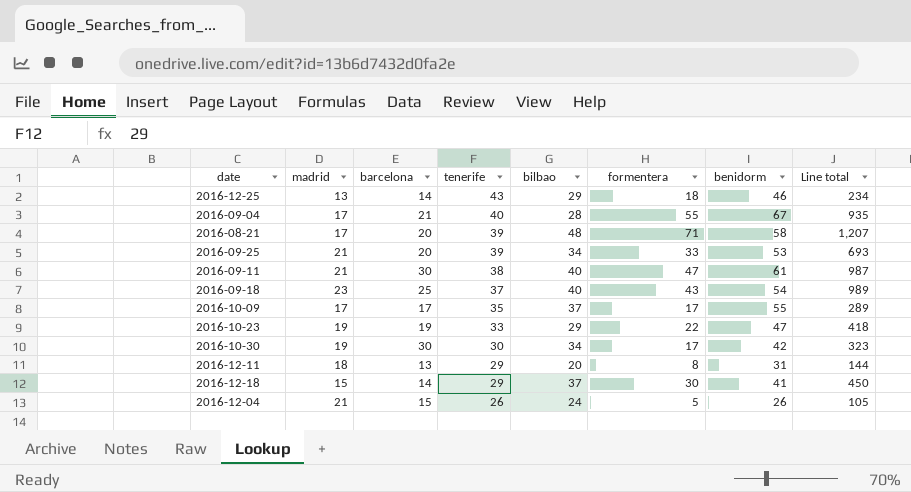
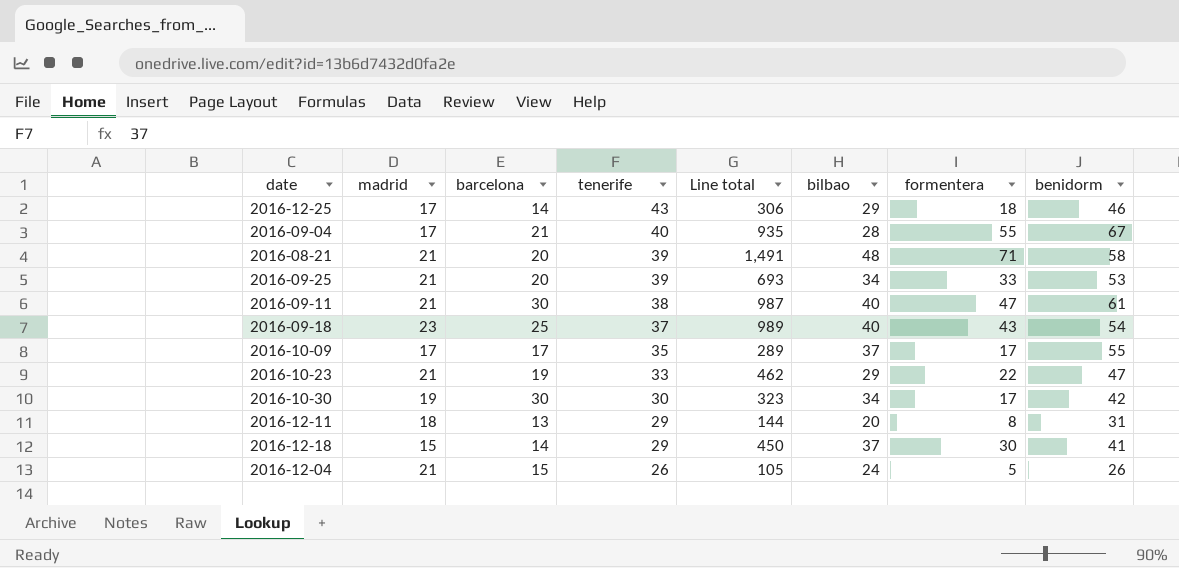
column Line total | position: 8 -> 5
2016-12-25 | madrid: 13 -> 17
2016-12-25 | Line total: 234 -> 306
2016-08-21 | madrid: 17 -> 21
2016-08-21 | Line total: 1,207 -> 1,491
2016-10-23 | madrid: 19 -> 21
2016-10-23 | Line total: 418 -> 462

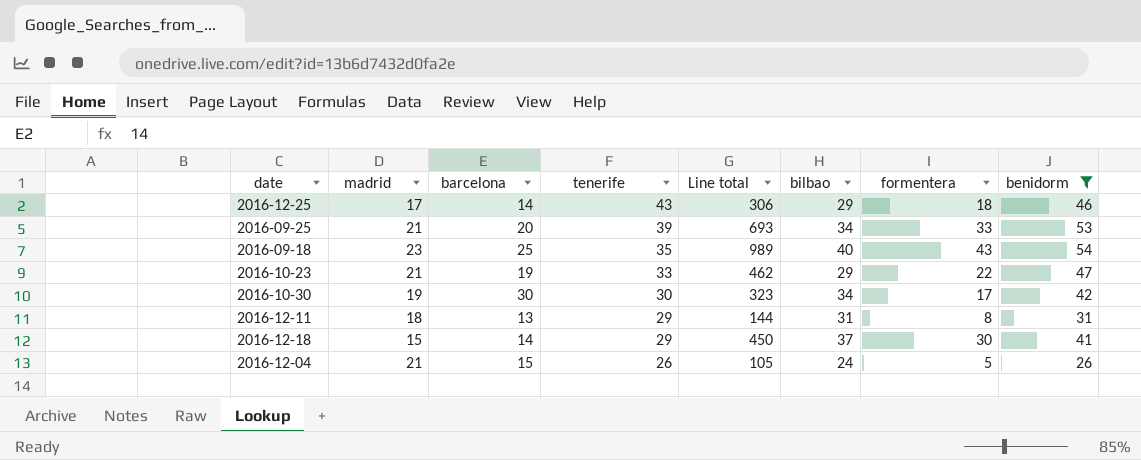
filter: none -> benidorm <= 54
2016-09-18 | tenerife: 37 -> 35
2016-12-11 | bilbao: 20 -> 31

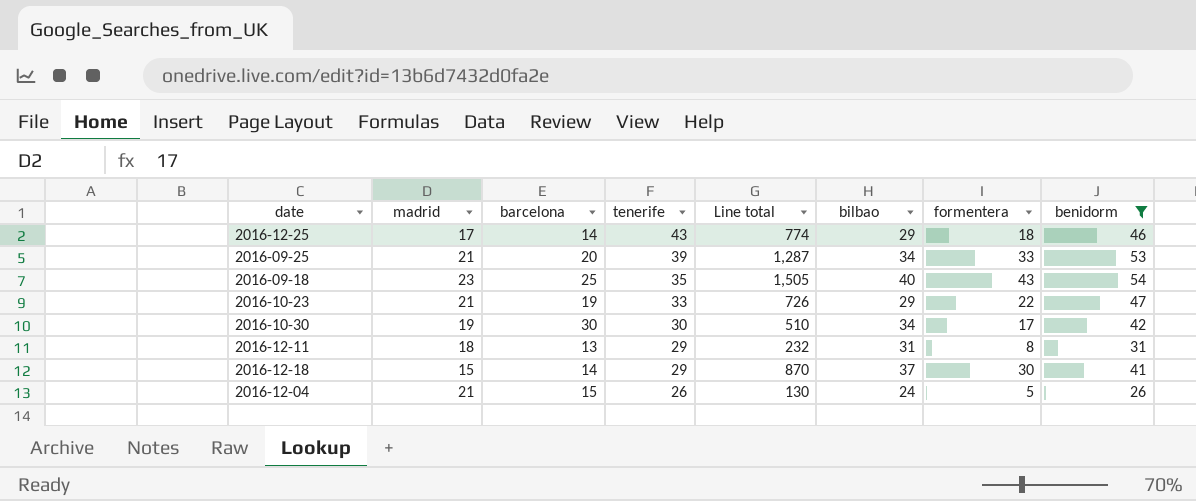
column Line total | formula: [madrid] * [formentera] -> [tenerife] * [formentera]

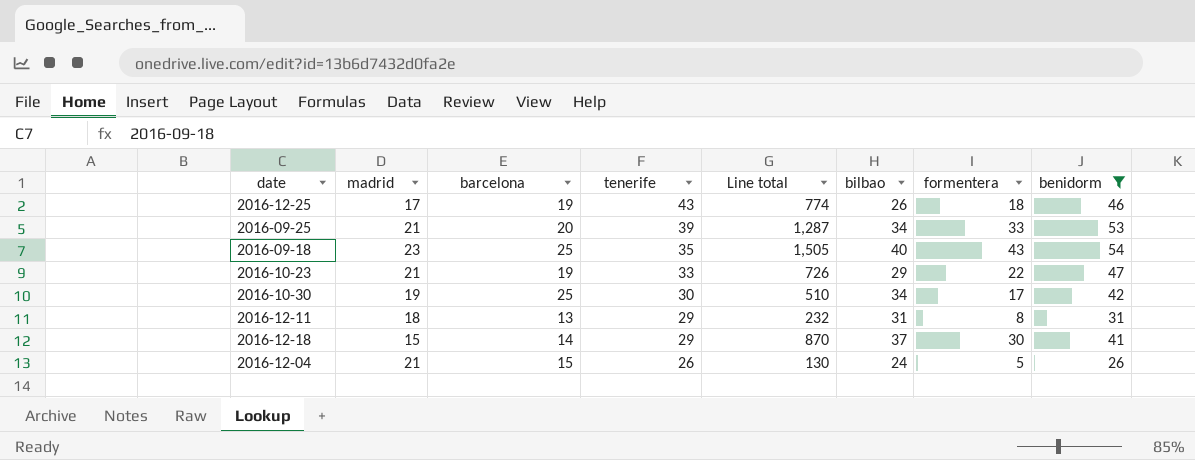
2016-12-25 | barcelona: 14 -> 19
2016-12-25 | bilbao: 29 -> 26
2016-10-30 | barcelona: 30 -> 25

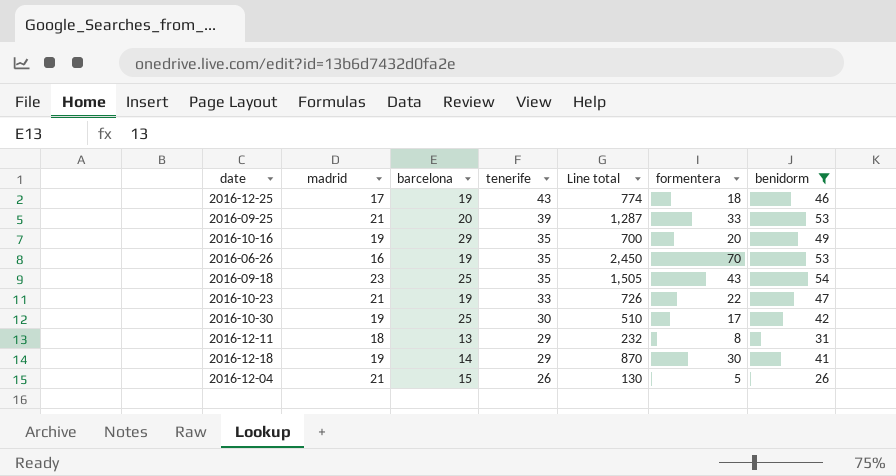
column bilbao | position: 6 -> none
row 2016-10-16: none -> 19 | 29 | 35 | 700 | 20 | 49
row 2016-06-26: none -> 16 | 19 | 35 | 2,450 | 70 | 53
2016-12-18 | madrid: 15 -> 19

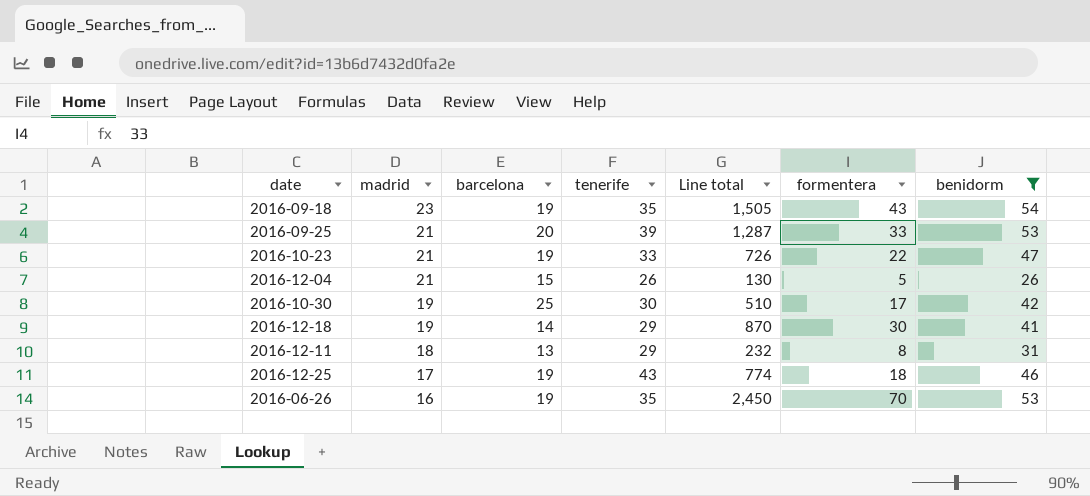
row order: tenerife descending -> madrid descending
row 2016-10-16: 19 | 29 | 35 | 700 | 20 | 49 -> none
2016-09-18 | barcelona: 25 -> 19

